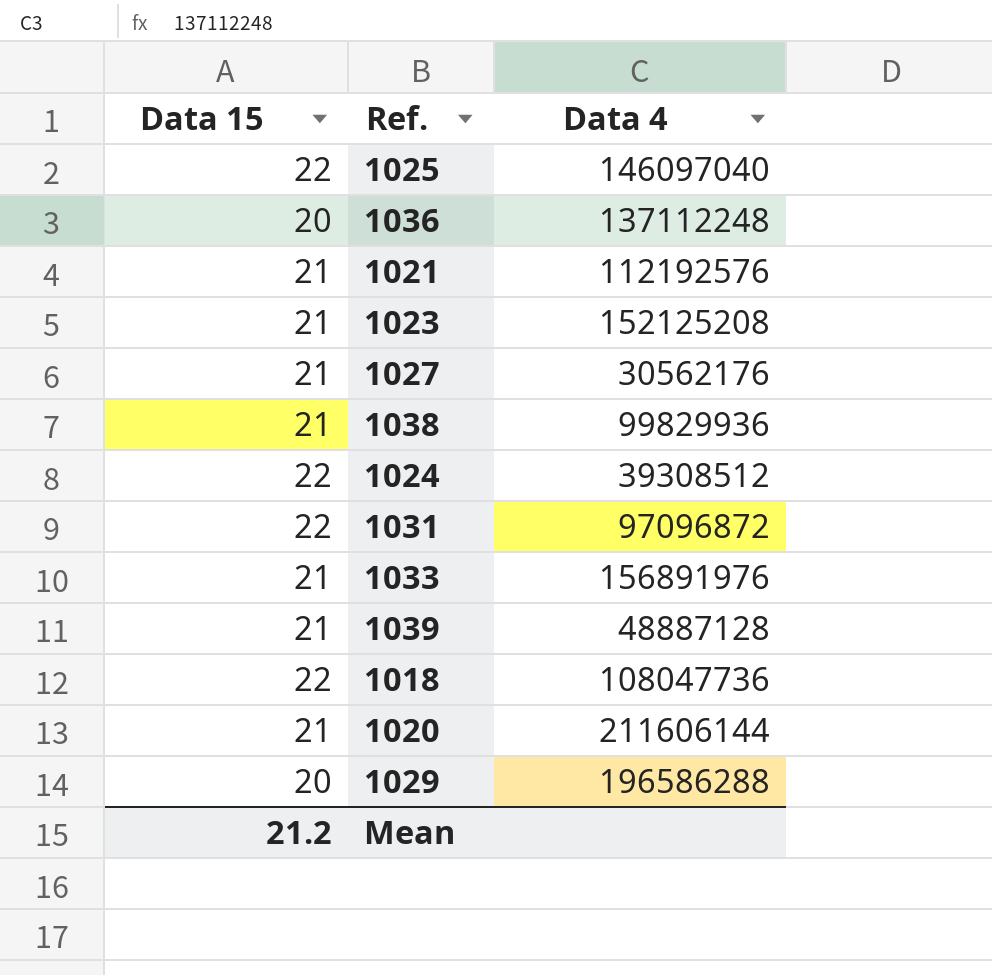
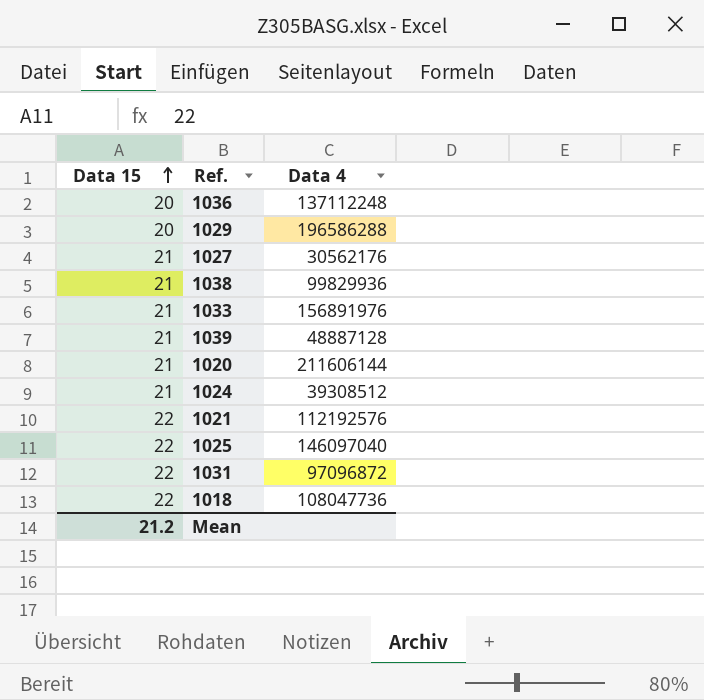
row order: none -> Data 15 ascending
row 1023: 21 | 152125208 -> none
1024 | Data 15: 22 -> 21
1021 | Data 15: 21 -> 22

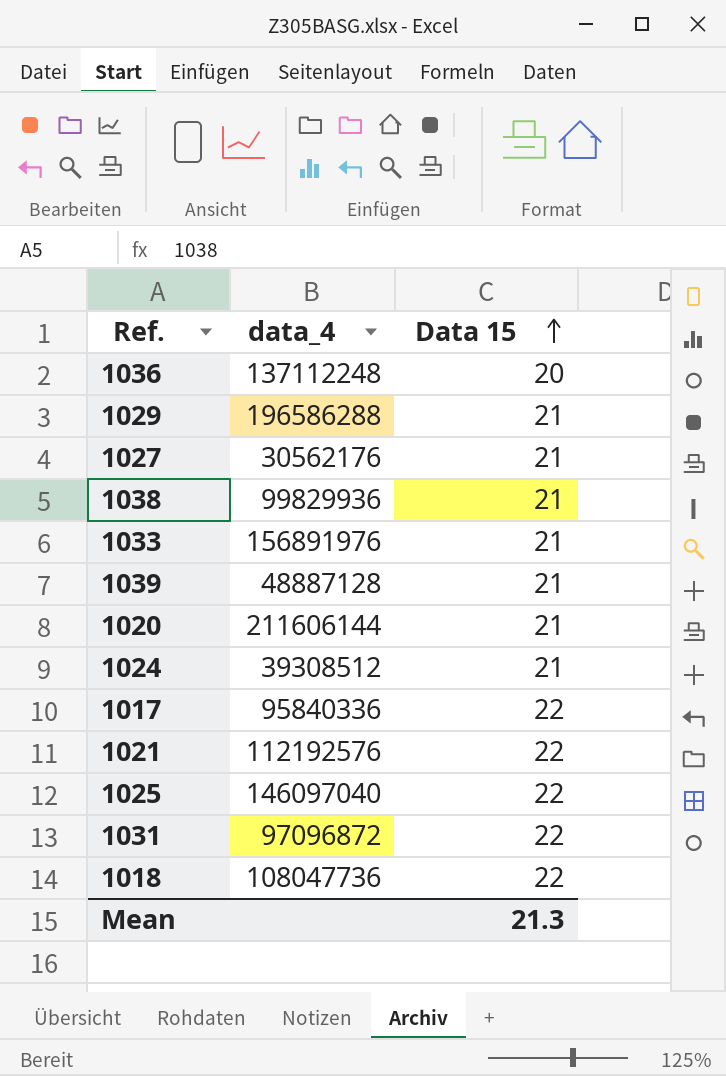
column name: Data 4 -> data_4
column Data 15 | position: 1 -> 3
1029 | Data 15: 20 -> 21
row 1017: none -> 95840336 | 22
Mean | Data 15: 21.2 -> 21.3

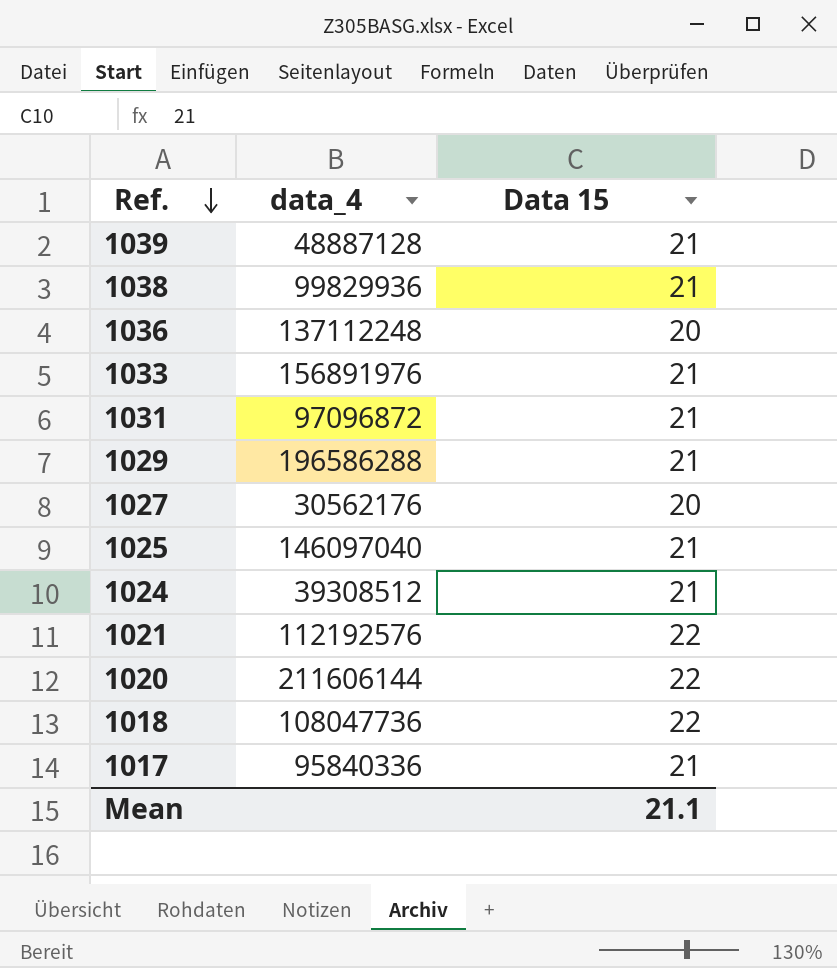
row order: Data 15 ascending -> Ref. descending
1031 | Data 15: 22 -> 21
1027 | Data 15: 21 -> 20
1025 | Data 15: 22 -> 21
1020 | Data 15: 21 -> 22
1017 | Data 15: 22 -> 21
Mean | Data 15: 21.3 -> 21.1

